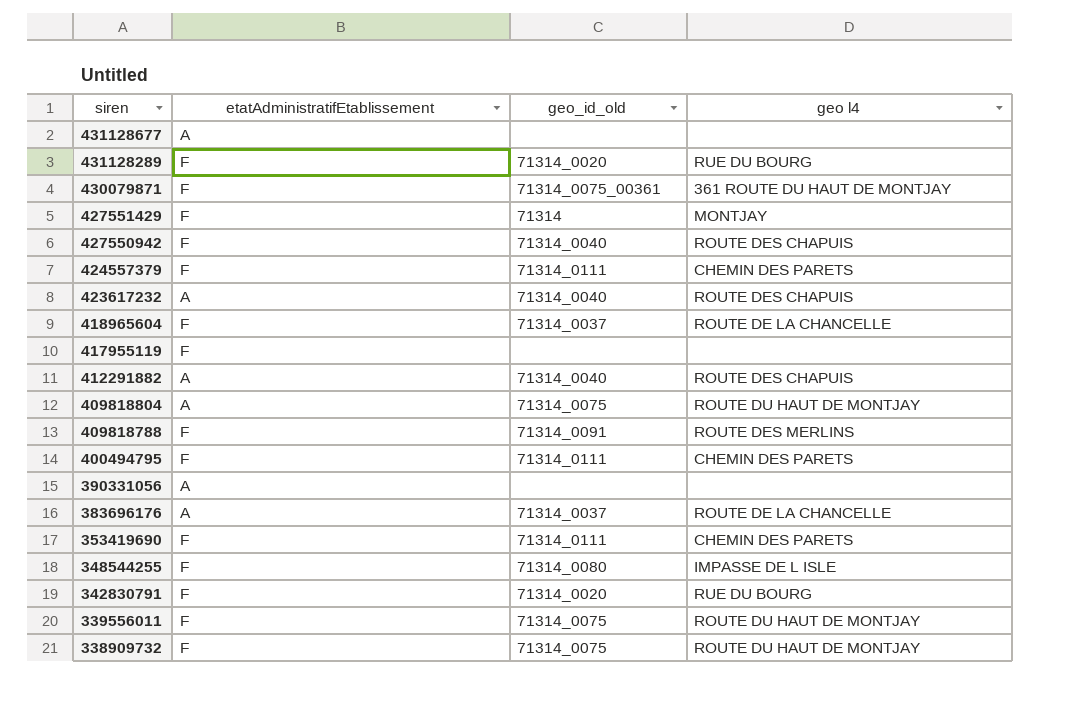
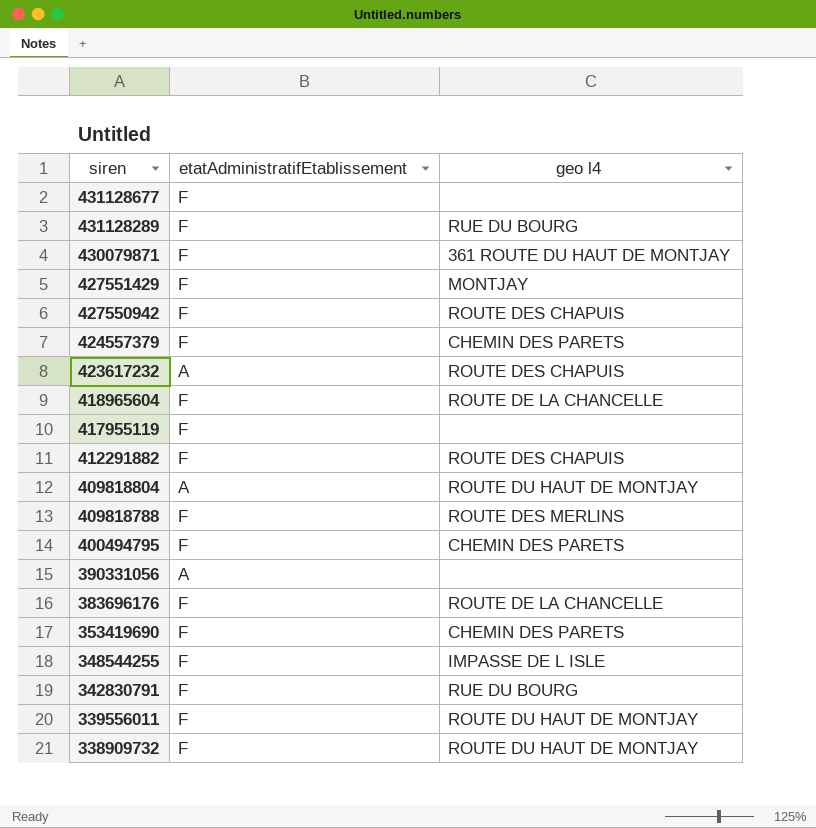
column geo_id_old | position: 3 -> none
431128677 | etatAdministratifEtablissement: A -> F
412291882 | etatAdministratifEtablissement: A -> F
383696176 | etatAdministratifEtablissement: A -> F

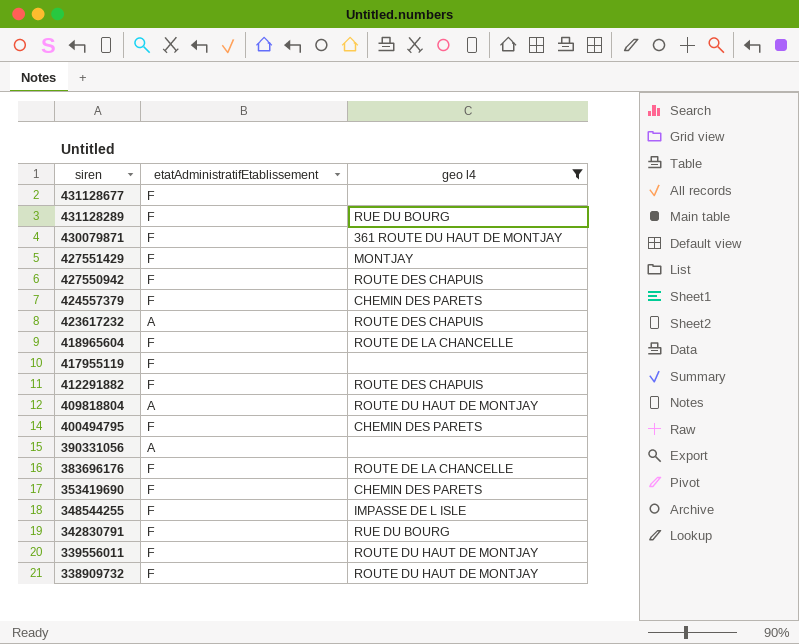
filter: none -> geo l4 != ROUTE DES MERLINS

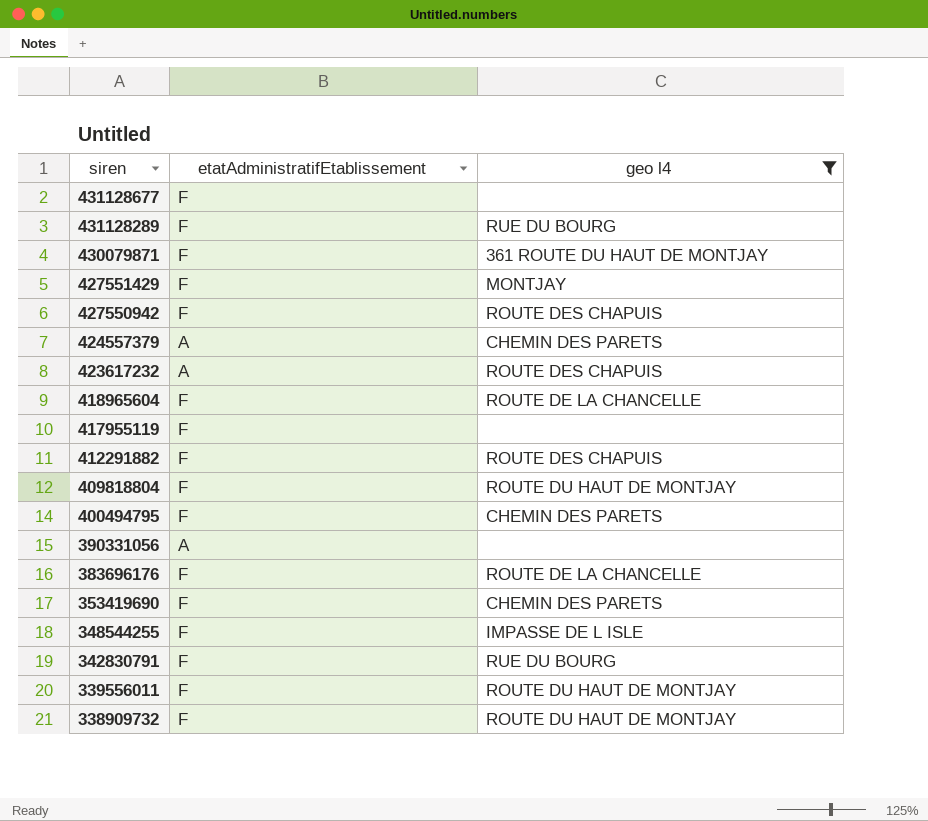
424557379 | etatAdministratifEtablissement: F -> A
409818804 | etatAdministratifEtablissement: A -> F

